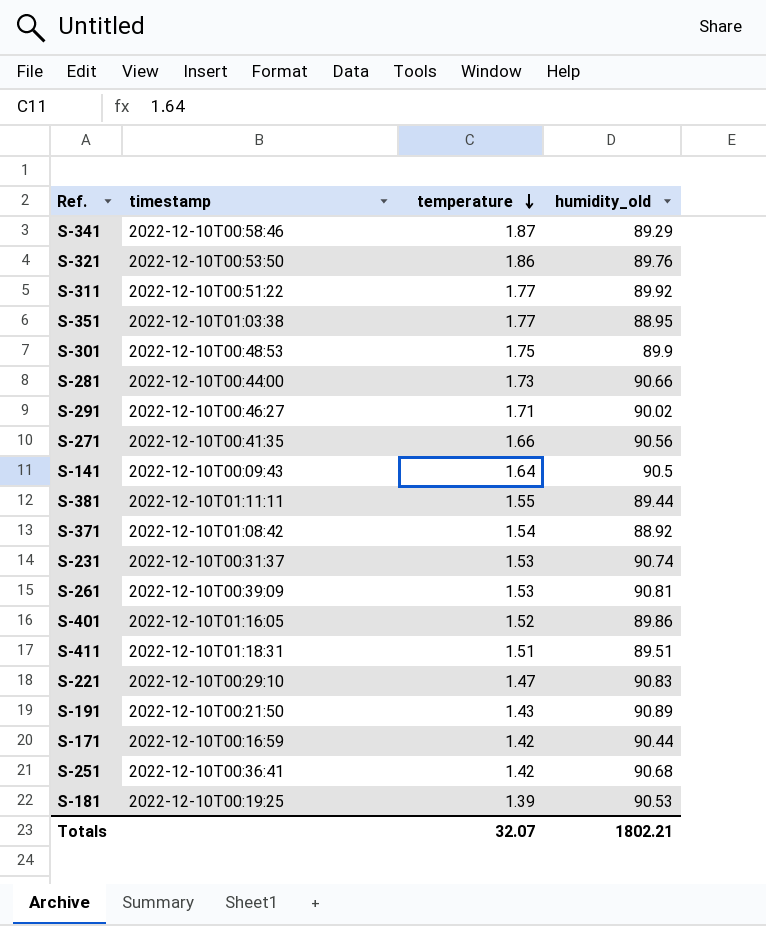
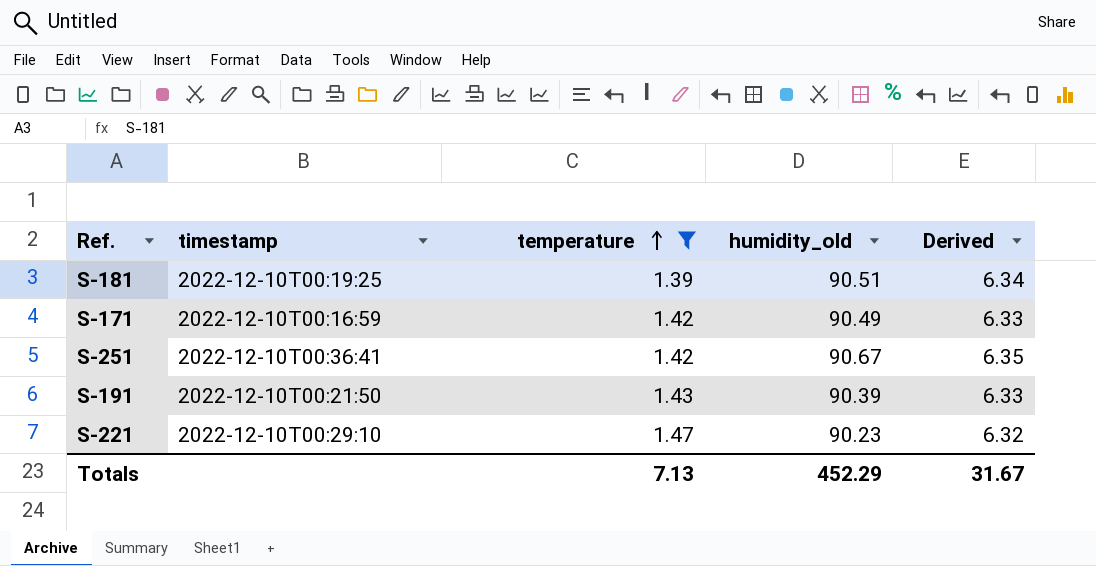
filter: none -> temperature <= 1.47
row order: temperature descending -> temperature ascending
column Derived | formula: none -> [humidity_old] * 0.07
S-181 | humidity_old: 90.53 -> 90.51
S-171 | humidity_old: 90.44 -> 90.49
S-251 | humidity_old: 90.68 -> 90.67
S-191 | humidity_old: 90.89 -> 90.39
S-221 | humidity_old: 90.83 -> 90.23
Totals | temperature: 32.07 -> 7.13
Totals | humidity_old: 1802.21 -> 452.29

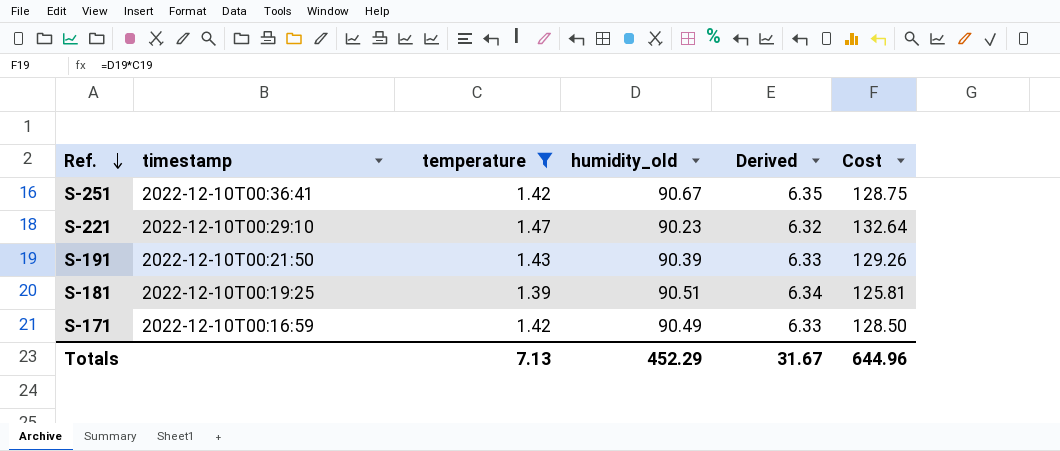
row order: temperature ascending -> Ref. descending
column Cost | formula: none -> [temperature] * [humidity_old]

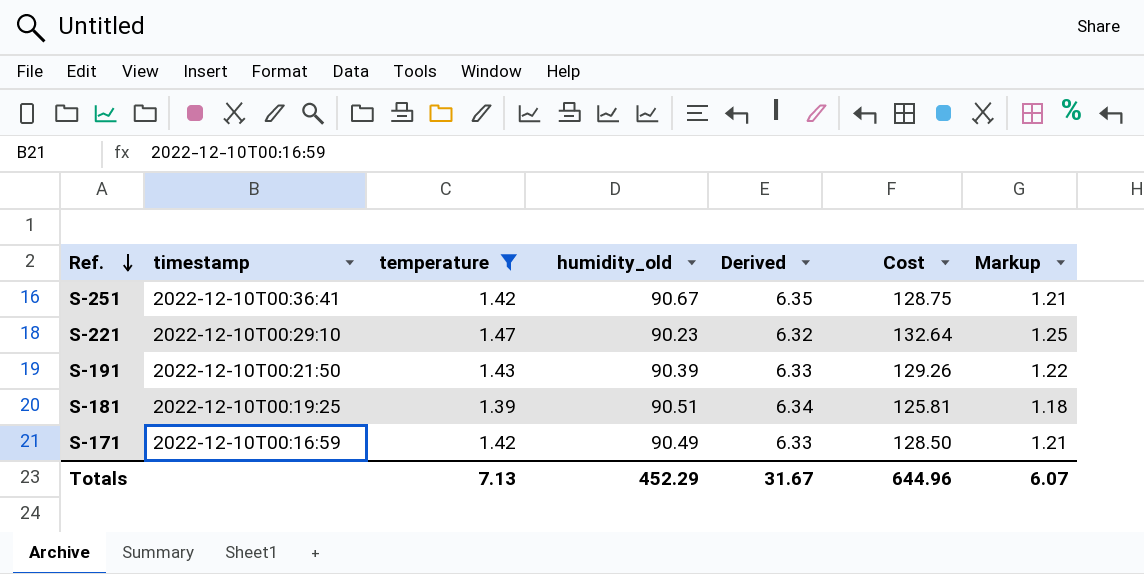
column Markup | formula: none -> [temperature] * 0.85

